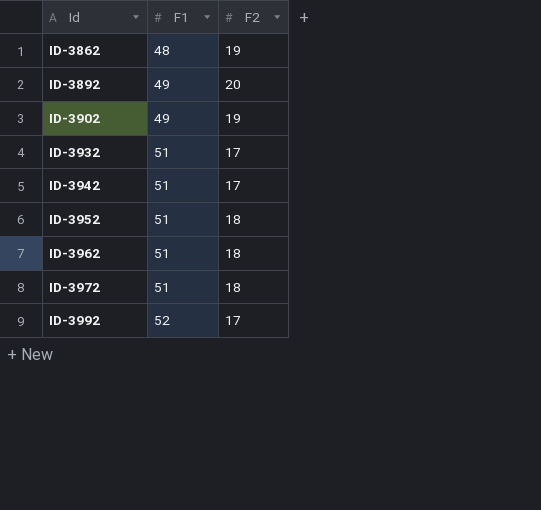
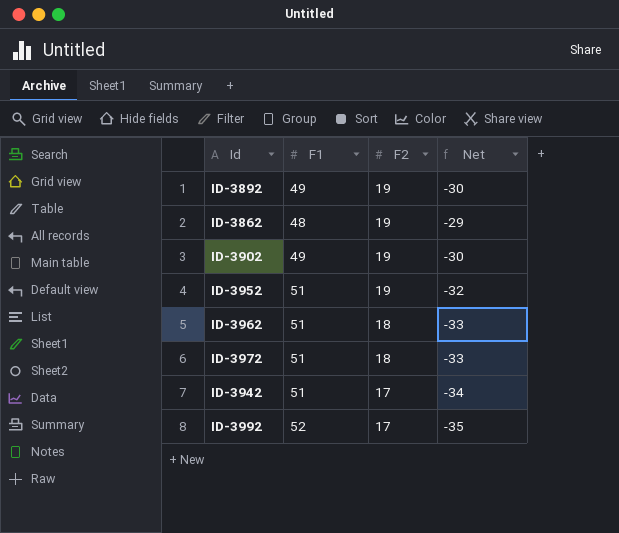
row order: Id ascending -> F2 descending
column Net | formula: none -> [F2] - [F1]
row ID-3932: 51 | 17 -> none
ID-3892 | F2: 20 -> 19
ID-3952 | F2: 18 -> 19

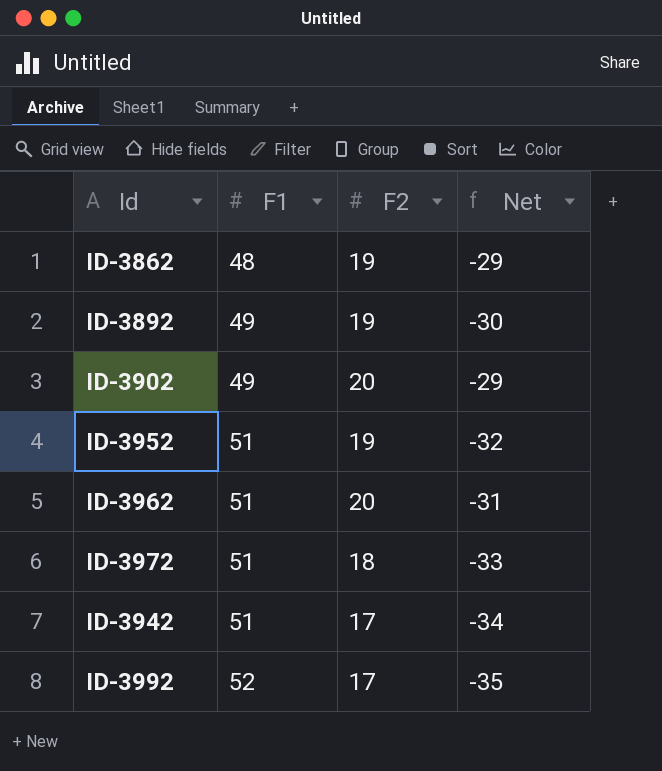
row order: F2 descending -> F1 ascending
ID-3902 | F2: 19 -> 20
ID-3902 | Net: -30 -> -29
ID-3962 | F2: 18 -> 20
ID-3962 | Net: -33 -> -31

